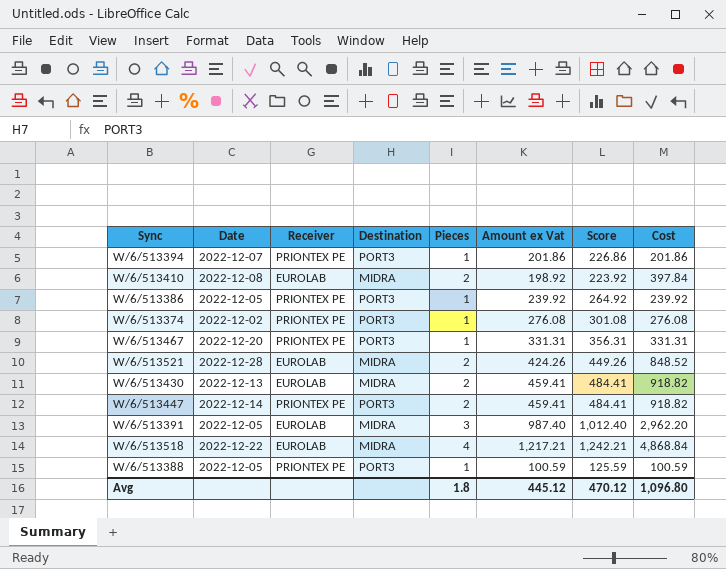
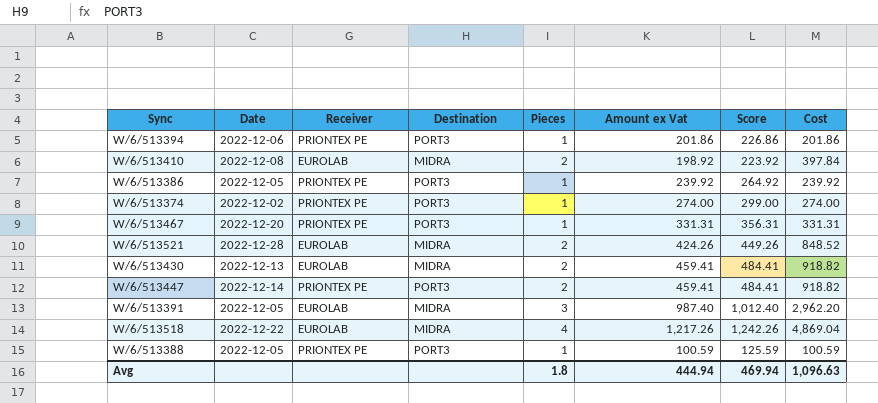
W/6/513394 | Date: 2022-12-07 -> 2022-12-06
W/6/513374 | Amount ex Vat: 276.08 -> 274.00
W/6/513374 | Score: 301.08 -> 299.00
W/6/513374 | Cost: 276.08 -> 274.00
W/6/513518 | Amount ex Vat: 1,217.21 -> 1,217.26
W/6/513518 | Score: 1,242.21 -> 1,242.26
W/6/513518 | Cost: 4,868.84 -> 4,869.04
Avg | Amount ex Vat: 445.12 -> 444.94
Avg | Score: 470.12 -> 469.94
Avg | Cost: 1,096.80 -> 1,096.63

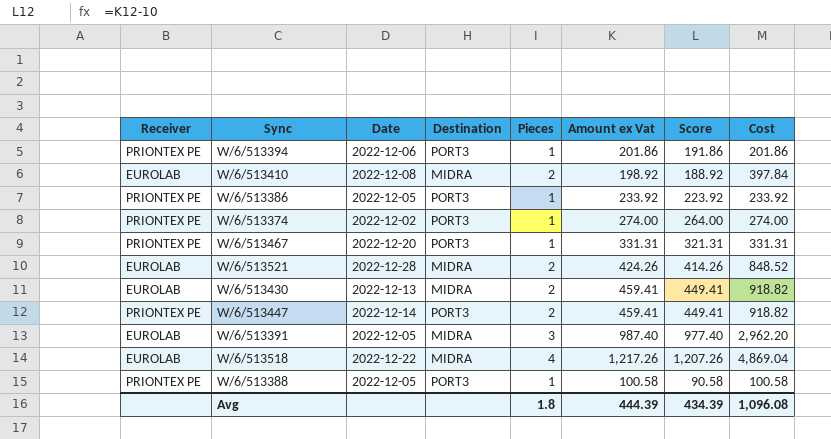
column Receiver | position: 3 -> 1
column Score | formula: [Amount ex Vat] + 25 -> [Amount ex Vat] - 10
W/6/513386 | Amount ex Vat: 239.92 -> 233.92
W/6/513386 | Cost: 239.92 -> 233.92
W/6/513388 | Amount ex Vat: 100.59 -> 100.58
W/6/513388 | Cost: 100.59 -> 100.58
Avg | Amount ex Vat: 444.94 -> 444.39
Avg | Score: 469.94 -> 434.39
Avg | Cost: 1,096.63 -> 1,096.08

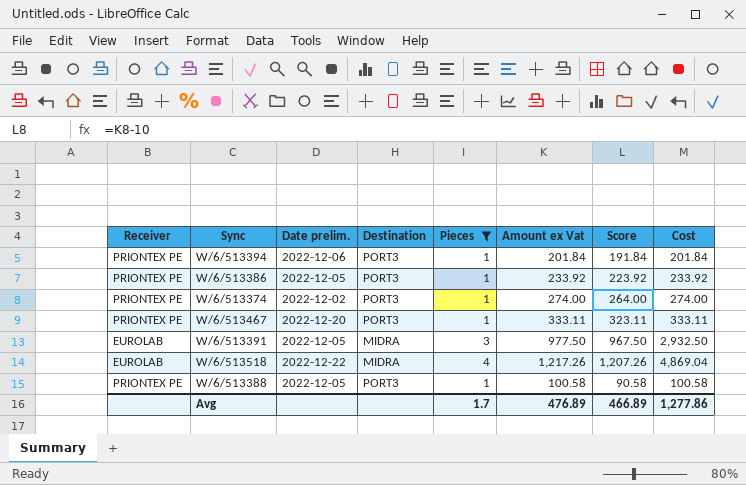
filter: none -> Pieces != 2
column name: Date -> Date prelim.
W/6/513394 | Amount ex Vat: 201.86 -> 201.84
W/6/513394 | Score: 191.86 -> 191.84
W/6/513394 | Cost: 201.86 -> 201.84
W/6/513467 | Amount ex Vat: 331.31 -> 333.11
W/6/513467 | Score: 321.31 -> 323.11
W/6/513467 | Cost: 331.31 -> 333.11
W/6/513391 | Amount ex Vat: 987.40 -> 977.50
W/6/513391 | Score: 977.40 -> 967.50
W/6/513391 | Cost: 2,962.20 -> 2,932.50
Avg | Pieces: 1.8 -> 1.7
Avg | Amount ex Vat: 444.39 -> 476.89
Avg | Score: 434.39 -> 466.89
Avg | Cost: 1,096.08 -> 1,277.86

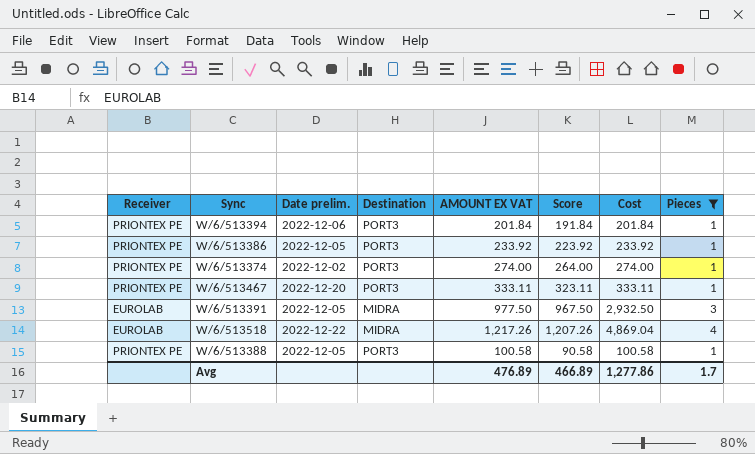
column name: Amount ex Vat -> AMOUNT EX VAT
column Pieces | position: 5 -> 8

